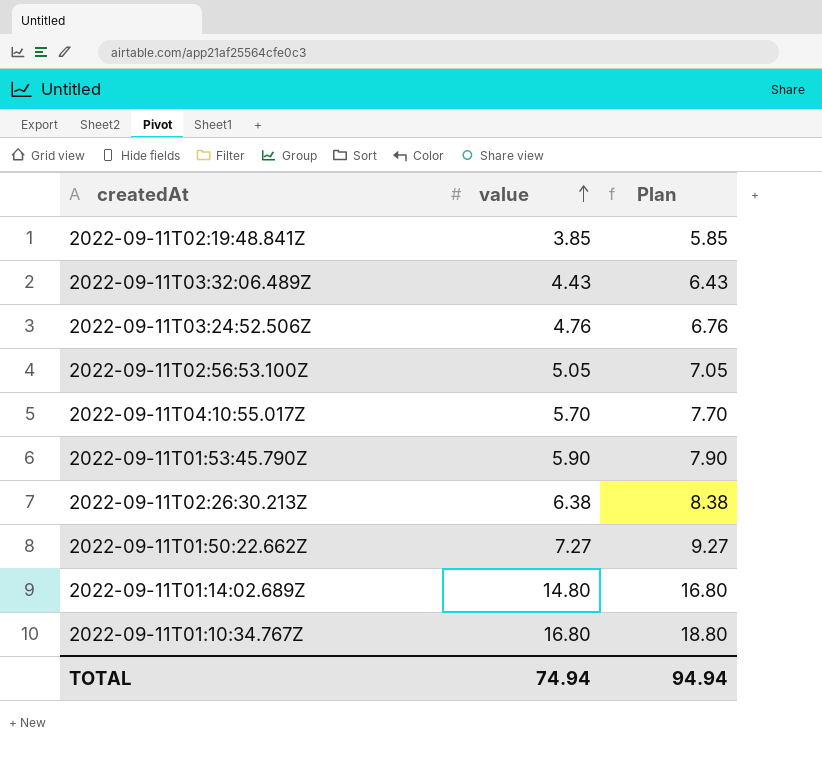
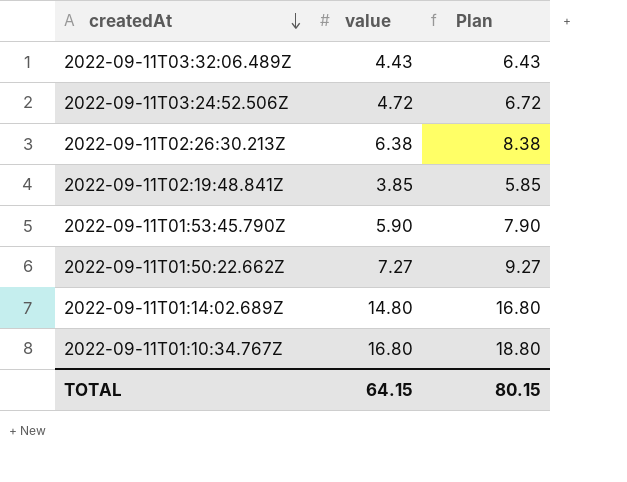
row order: value ascending -> createdAt descending
row 2022-09-11T02:56:53.100Z: 5.05 | 7.05 -> none
row 2022-09-11T04:10:55.017Z: 5.70 | 7.70 -> none
2022-09-11T03:24:52.506Z | value: 4.76 -> 4.72
2022-09-11T03:24:52.506Z | Plan: 6.76 -> 6.72
TOTAL | value: 74.94 -> 64.15
TOTAL | Plan: 94.94 -> 80.15

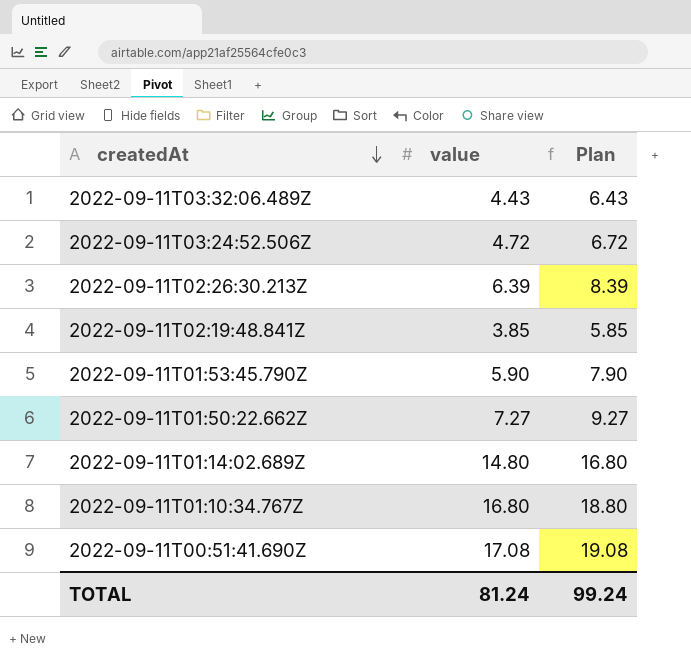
2022-09-11T02:26:30.213Z | value: 6.38 -> 6.39
2022-09-11T02:26:30.213Z | Plan: 8.38 -> 8.39
row 2022-09-11T00:51:41.690Z: none -> 17.08 | 19.08
TOTAL | value: 64.15 -> 81.24
TOTAL | Plan: 80.15 -> 99.24

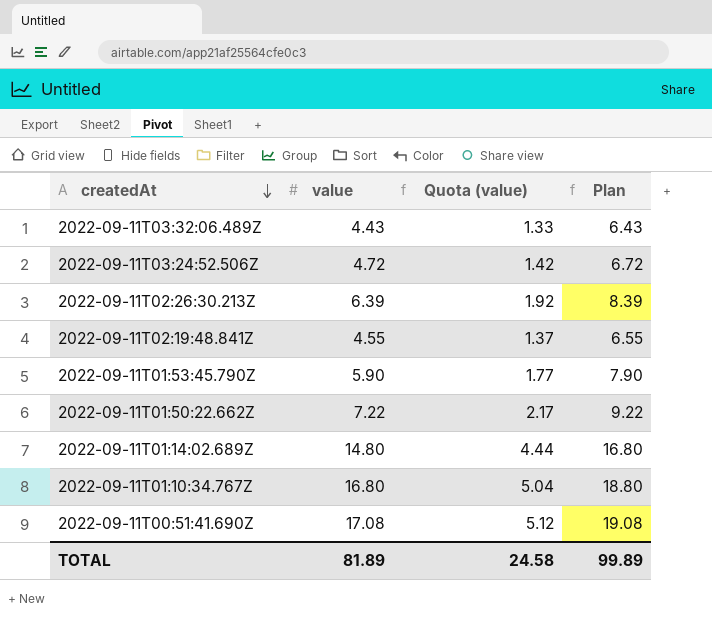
column Quota (value) | formula: none -> [value] * 0.3
2022-09-11T02:19:48.841Z | value: 3.85 -> 4.55
2022-09-11T02:19:48.841Z | Plan: 5.85 -> 6.55
2022-09-11T01:50:22.662Z | value: 7.27 -> 7.22
2022-09-11T01:50:22.662Z | Plan: 9.27 -> 9.22
TOTAL | value: 81.24 -> 81.89
TOTAL | Plan: 99.24 -> 99.89

